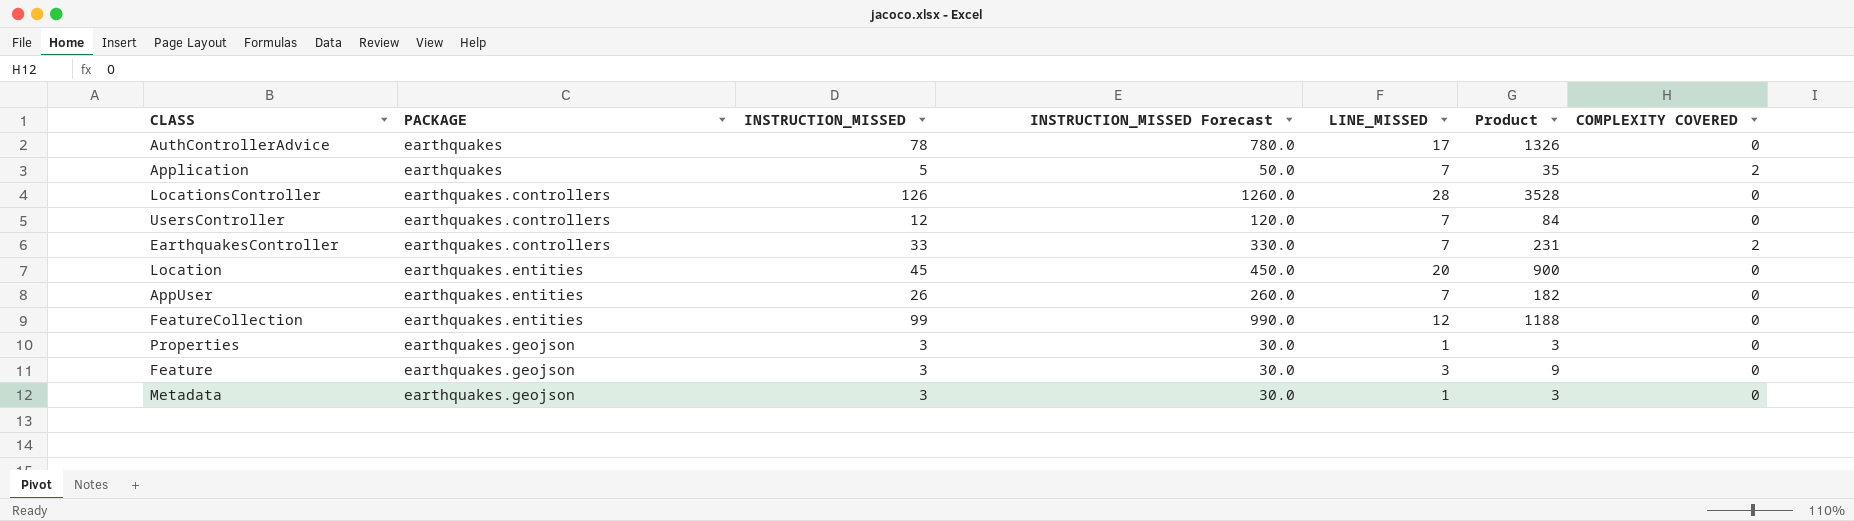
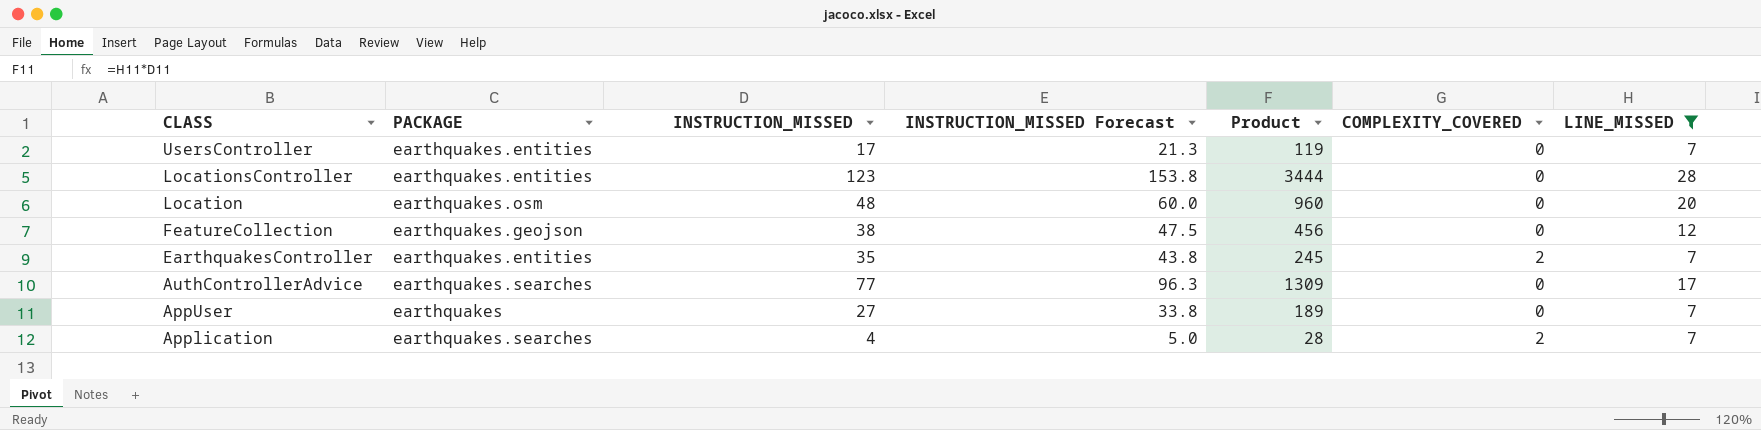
filter: none -> LINE_MISSED >= 7
row order: PACKAGE ascending -> CLASS descending
column INSTRUCTION_MISSED Forecast | formula: [INSTRUCTION_MISSED] * 10 -> [INSTRUCTION_MISSED] * 1.25
column name: COMPLEXITY COVERED -> COMPLEXITY_COVERED
column LINE_MISSED | position: 5 -> 7
UsersController | PACKAGE: earthquakes.controllers -> earthquakes.entities
UsersController | INSTRUCTION_MISSED: 12 -> 17
UsersController | Product: 84 -> 119
LocationsController | PACKAGE: earthquakes.controllers -> earthquakes.entities
LocationsController | INSTRUCTION_MISSED: 126 -> 123
LocationsController | Product: 3528 -> 3444
Location | PACKAGE: earthquakes.entities -> earthquakes.osm
Location | INSTRUCTION_MISSED: 45 -> 48
Location | Product: 900 -> 960
FeatureCollection | PACKAGE: earthquakes.entities -> earthquakes.geojson
FeatureCollection | INSTRUCTION_MISSED: 99 -> 38
FeatureCollection | Product: 1188 -> 456
EarthquakesController | PACKAGE: earthquakes.controllers -> earthquakes.entities
EarthquakesController | INSTRUCTION_MISSED: 33 -> 35
EarthquakesController | Product: 231 -> 245
AuthControllerAdvice | PACKAGE: earthquakes -> earthquakes.searches
AuthControllerAdvice | INSTRUCTION_MISSED: 78 -> 77
AuthControllerAdvice | Product: 1326 -> 1309
AppUser | PACKAGE: earthquakes.entities -> earthquakes
AppUser | INSTRUCTION_MISSED: 26 -> 27
AppUser | Product: 182 -> 189
Application | PACKAGE: earthquakes -> earthquakes.searches
Application | INSTRUCTION_MISSED: 5 -> 4
Application | Product: 35 -> 28

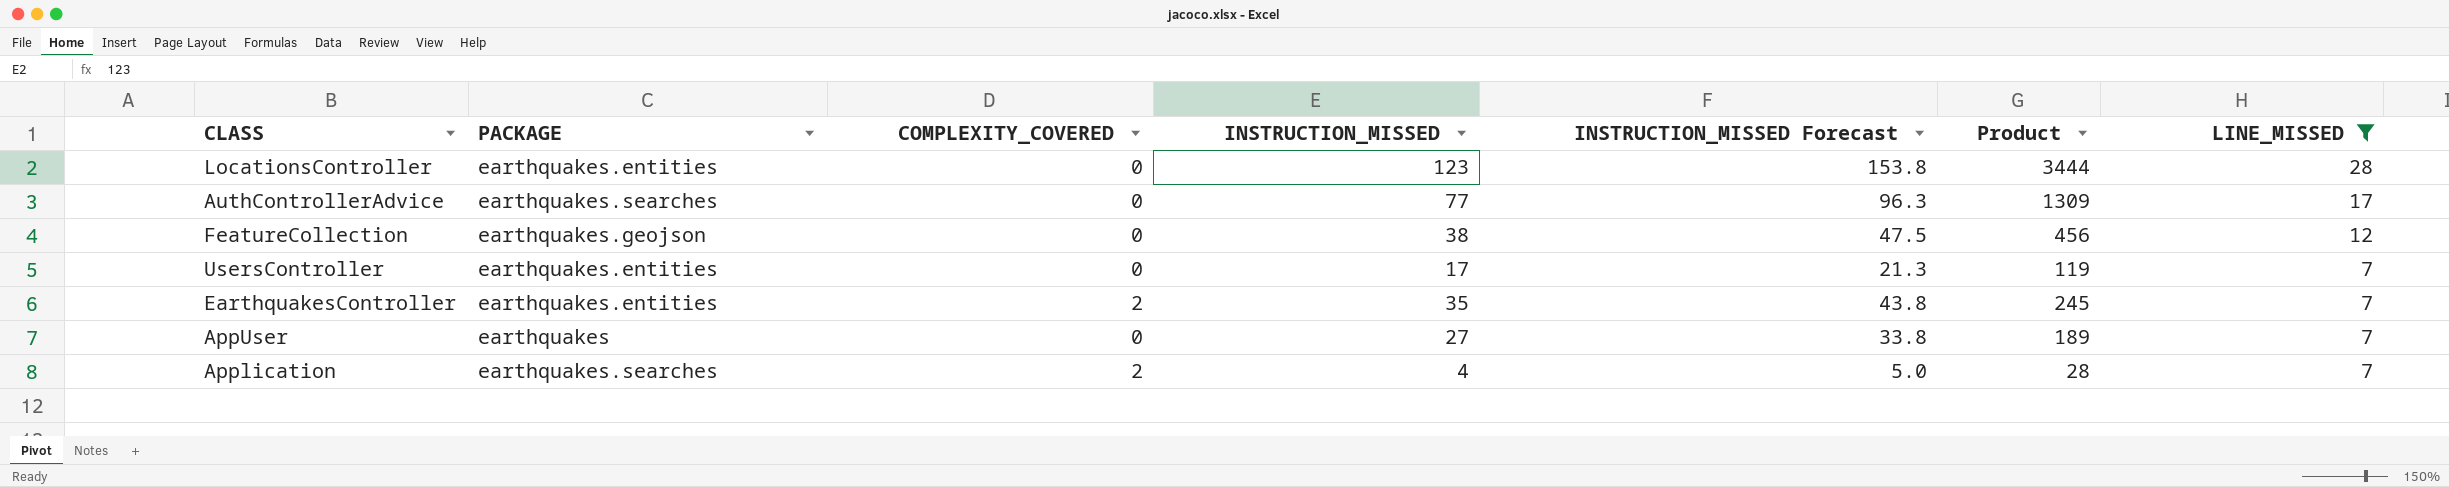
row order: CLASS descending -> LINE_MISSED descending
column COMPLEXITY_COVERED | position: 6 -> 3
row Location: earthquakes.osm | 48 | 60.0 | 960 | 0 | 20 -> none

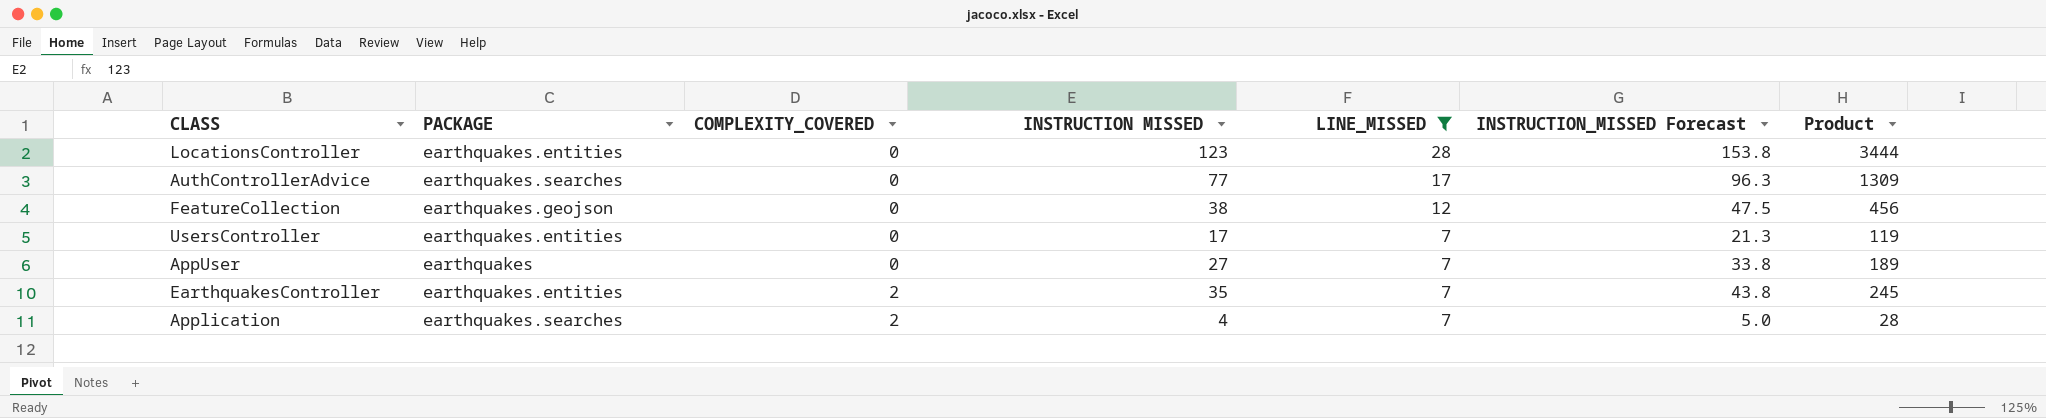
row order: LINE_MISSED descending -> COMPLEXITY_COVERED ascending
column name: INSTRUCTION_MISSED -> INSTRUCTION MISSED
column LINE_MISSED | position: 7 -> 5

